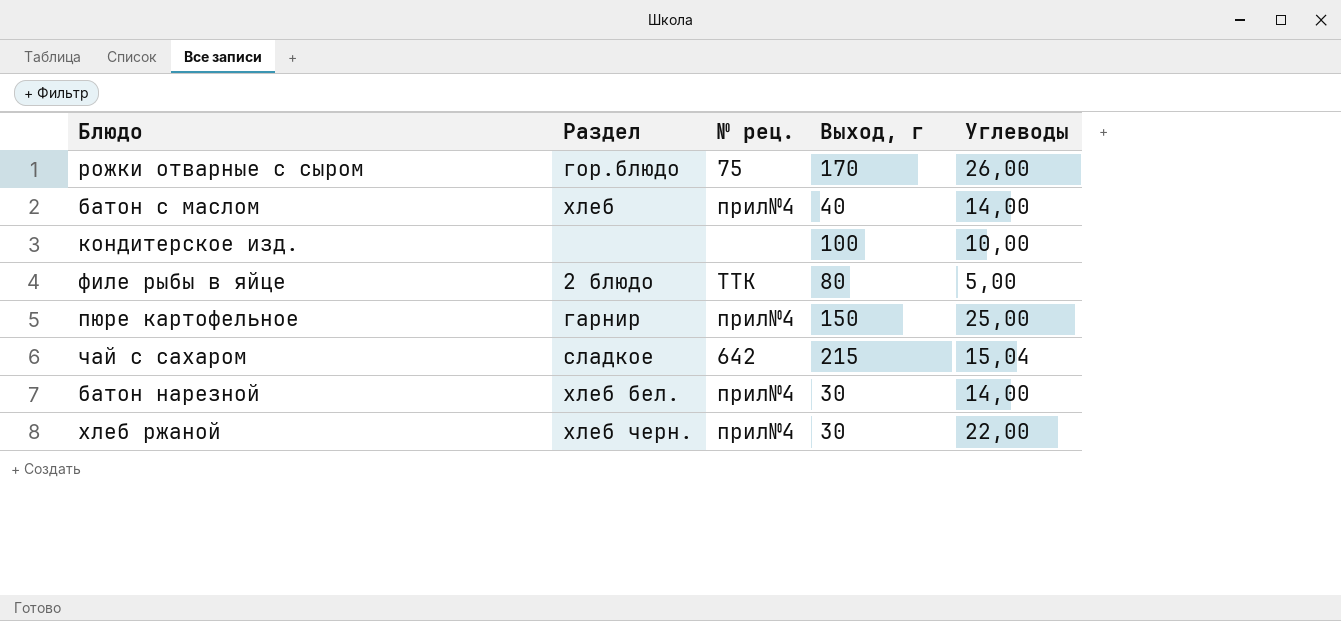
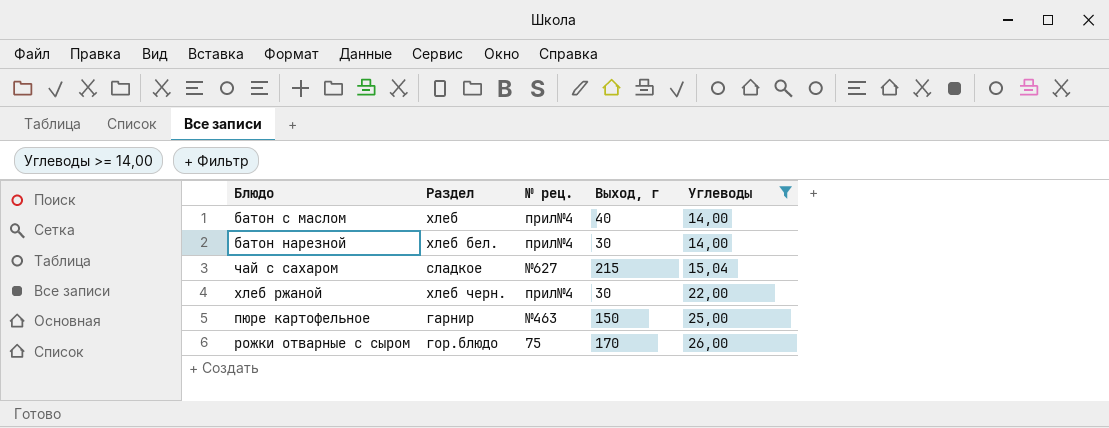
filter: none -> Углеводы >= 14,00
row order: none -> Углеводы ascending
чай с сахаром | № рец.: 642 -> №627
пюре картофельное | № рец.: прил№4 -> №463

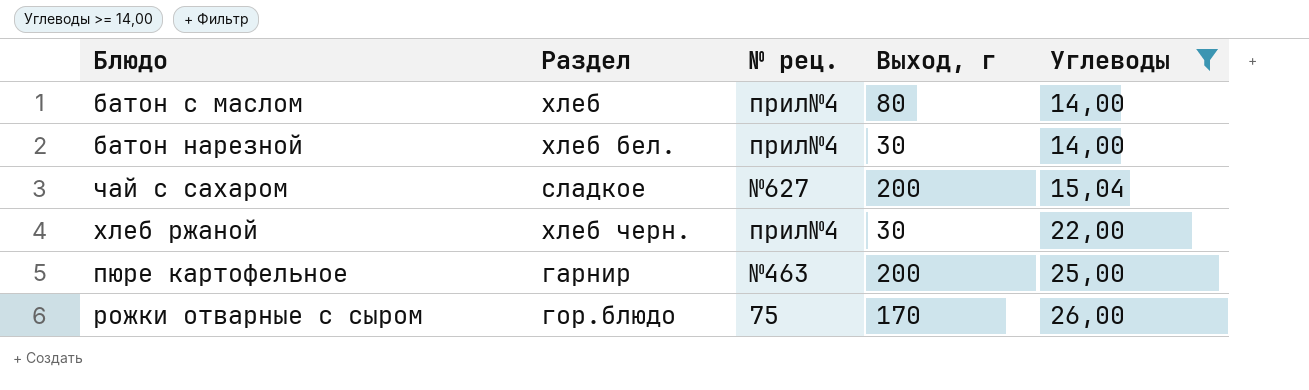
батон с маслом | Выход, г: 40 -> 80
чай с сахаром | Выход, г: 215 -> 200
пюре картофельное | Выход, г: 150 -> 200

